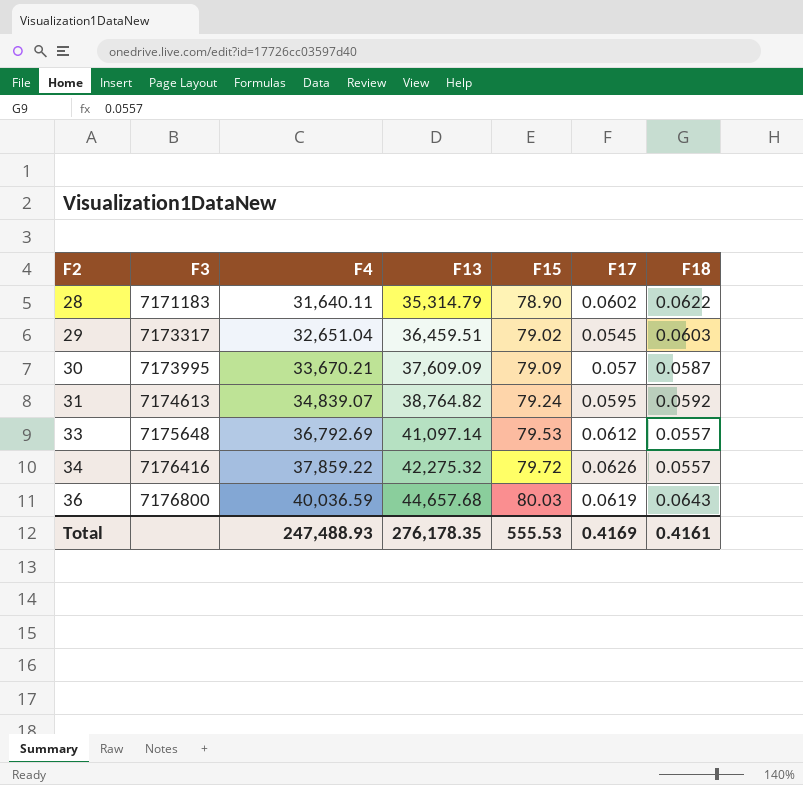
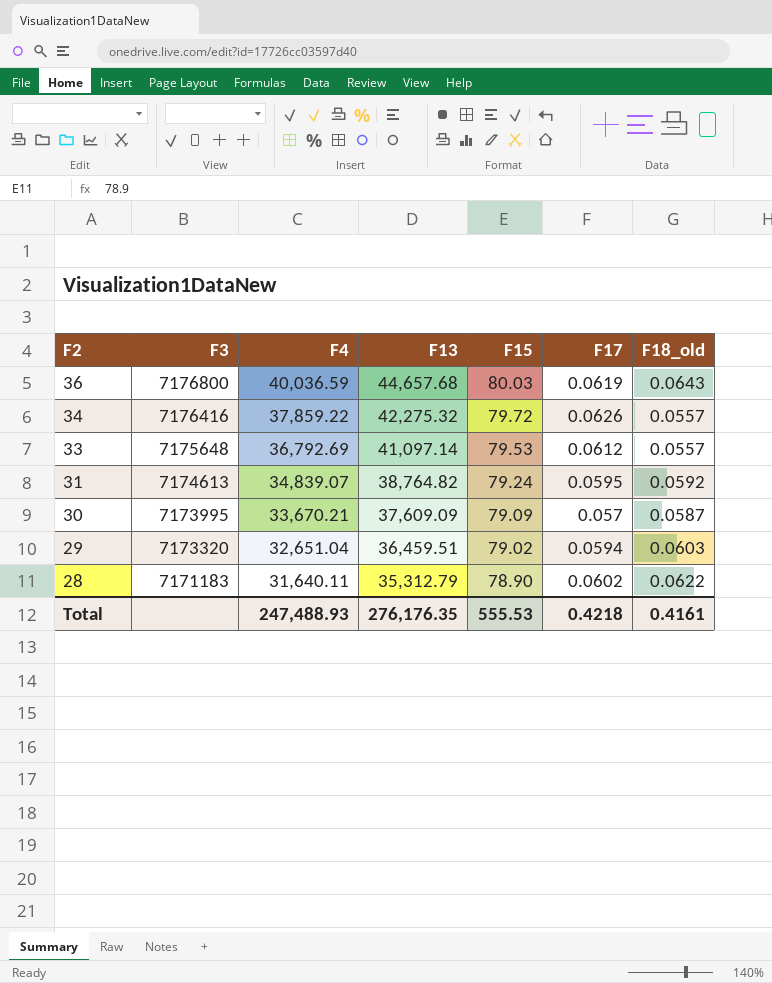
row order: F2 ascending -> F2 descending
column name: F18 -> F18_old
29 | F3: 7173317 -> 7173320
29 | F17: 0.0545 -> 0.0594
28 | F13: 35,314.79 -> 35,312.79
Total | F13: 276,178.35 -> 276,176.35
Total | F17: 0.4169 -> 0.4218

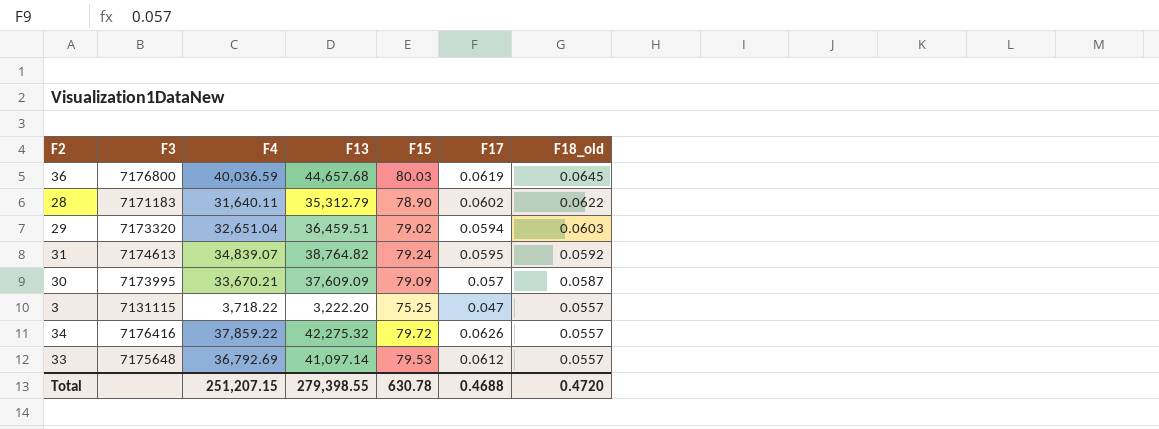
row order: F2 descending -> F18_old descending
36 | F18_old: 0.0643 -> 0.0645
row 3: none -> 7131115 | 3,718.22 | 3,222.20 | 75.25 | 0.047 | 0.0557
Total | F4: 247,488.93 -> 251,207.15
Total | F13: 276,176.35 -> 279,398.55
Total | F15: 555.53 -> 630.78
Total | F17: 0.4218 -> 0.4688
Total | F18_old: 0.4161 -> 0.4720

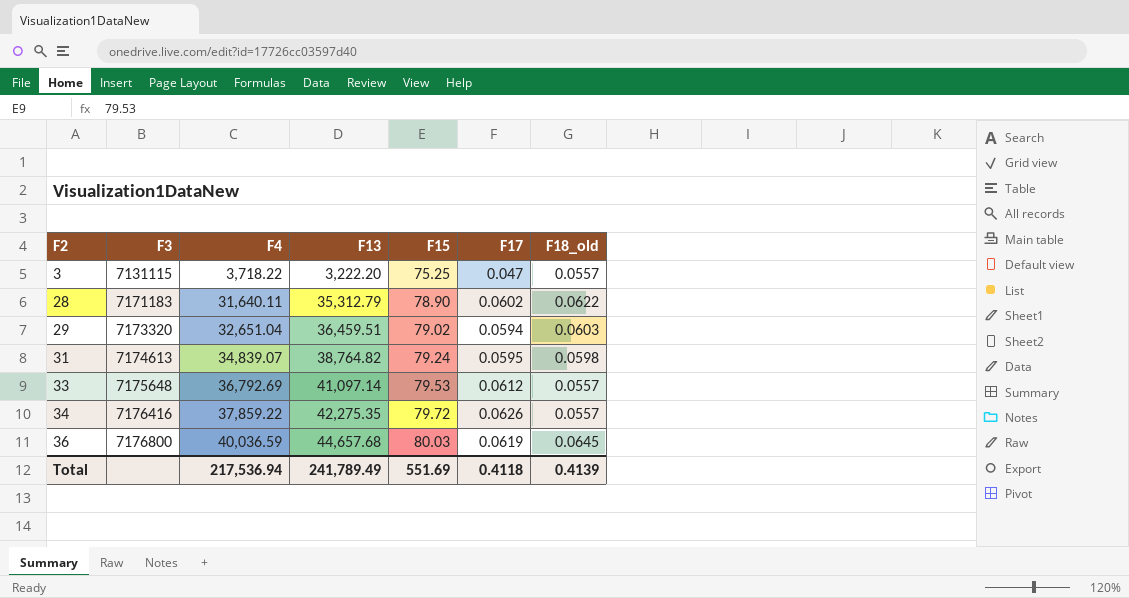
row order: F18_old descending -> F2 ascending
row 30: 7173995 | 33,670.21 | 37,609.09 | 79.09 | 0.057 | 0.0587 -> none
31 | F18_old: 0.0592 -> 0.0598
34 | F13: 42,275.32 -> 42,275.35
Total | F4: 251,207.15 -> 217,536.94
Total | F13: 279,398.55 -> 241,789.49
Total | F15: 630.78 -> 551.69
Total | F17: 0.4688 -> 0.4118
Total | F18_old: 0.4720 -> 0.4139

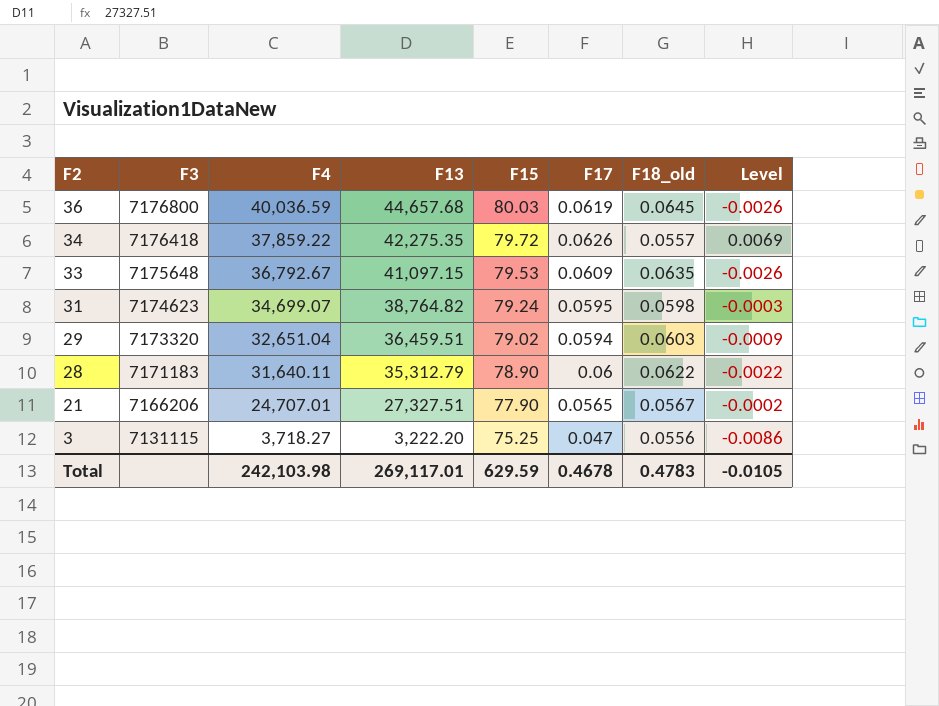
row order: F2 ascending -> F2 descending
column Level | formula: none -> [F17] - [F18_old]
34 | F3: 7176416 -> 7176418
33 | F4: 36,792.69 -> 36,792.67
33 | F13: 41,097.14 -> 41,097.15
33 | F17: 0.0612 -> 0.0609
33 | F18_old: 0.0557 -> 0.0635
31 | F3: 7174613 -> 7174623
31 | F4: 34,839.07 -> 34,699.07
28 | F17: 0.0602 -> 0.06
row 21: none -> 7166206 | 24,707.01 | 27,327.51 | 77.90 | 0.0565 | 0.0567 | -0.0002
3 | F4: 3,718.22 -> 3,718.27
3 | F18_old: 0.0557 -> 0.0556
Total | F4: 217,536.94 -> 242,103.98
Total | F13: 241,789.49 -> 269,117.01
Total | F15: 551.69 -> 629.59
Total | F17: 0.4118 -> 0.4678
Total | F18_old: 0.4139 -> 0.4783

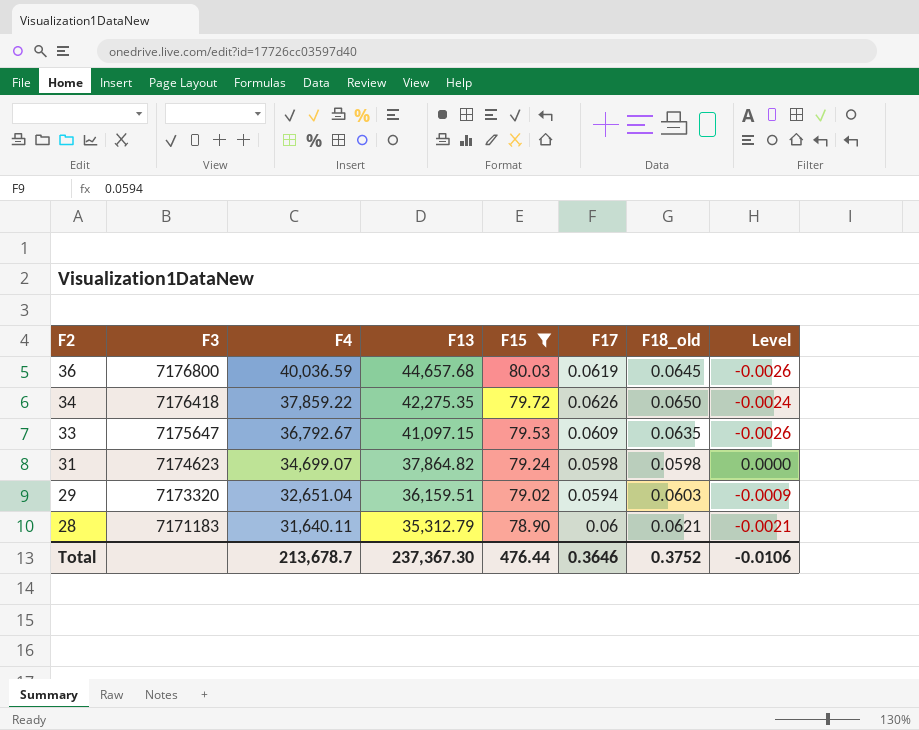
filter: none -> F15 >= 78.90
34 | F18_old: 0.0557 -> 0.0650
34 | Level: 0.0069 -> -0.0024
33 | F3: 7175648 -> 7175647
31 | F13: 38,764.82 -> 37,864.82
31 | F17: 0.0595 -> 0.0598
31 | Level: -0.0003 -> 0.0000
29 | F13: 36,459.51 -> 36,159.51
28 | F18_old: 0.0622 -> 0.0621
28 | Level: -0.0022 -> -0.0021
Total | F4: 242,103.98 -> 213,678.7
Total | F13: 269,117.01 -> 237,367.30
Total | F15: 629.59 -> 476.44
Total | F17: 0.4678 -> 0.3646
Total | F18_old: 0.4783 -> 0.3752
Total | Level: -0.0105 -> -0.0106

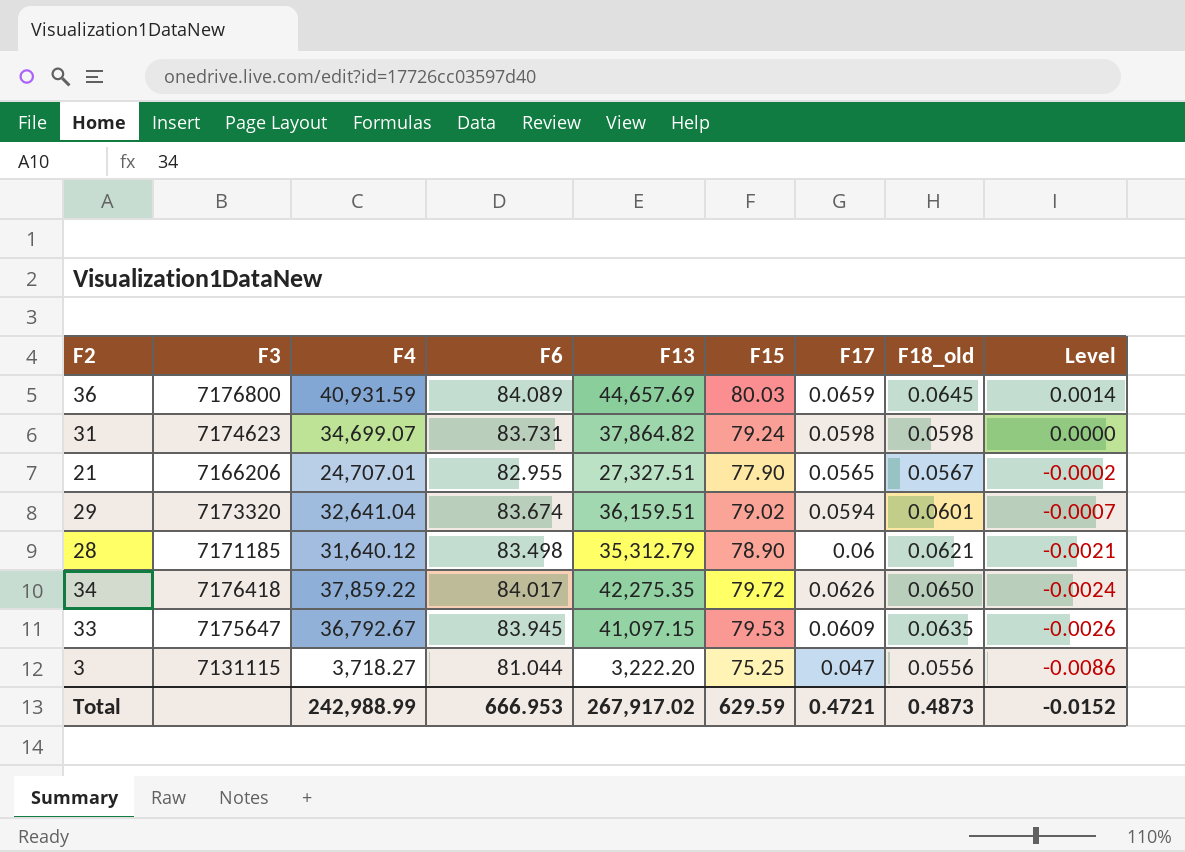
filter: F15 >= 78.90 -> none
row order: F2 descending -> Level descending
column F6 | position: none -> 4
36 | F4: 40,036.59 -> 40,931.59
36 | F13: 44,657.68 -> 44,657.69
36 | F17: 0.0619 -> 0.0659
36 | Level: -0.0026 -> 0.0014
29 | F4: 32,651.04 -> 32,641.04
29 | F18_old: 0.0603 -> 0.0601
29 | Level: -0.0009 -> -0.0007
28 | F3: 7171183 -> 7171185
28 | F4: 31,640.11 -> 31,640.12
Total | F4: 213,678.7 -> 242,988.99
Total | F13: 237,367.30 -> 267,917.02
Total | F15: 476.44 -> 629.59
Total | F17: 0.3646 -> 0.4721
Total | F18_old: 0.3752 -> 0.4873
Total | Level: -0.0106 -> -0.0152

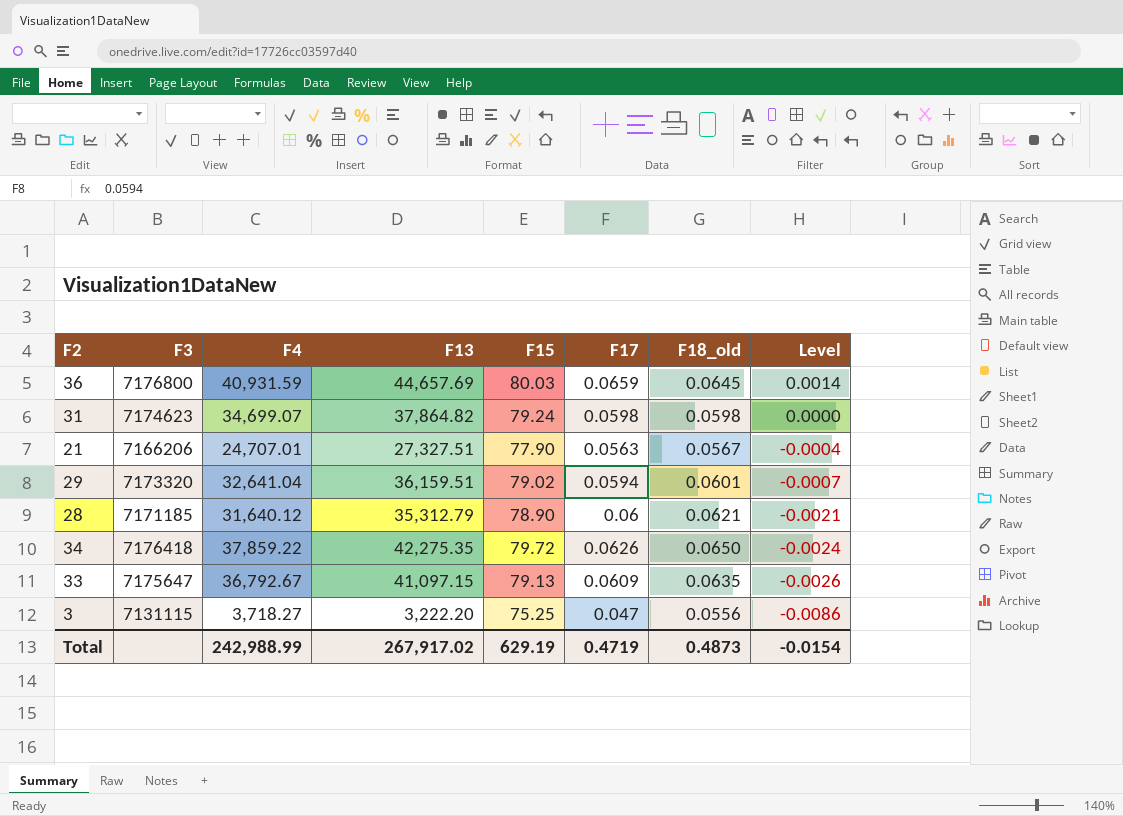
column F6 | position: 4 -> none
21 | F17: 0.0565 -> 0.0563
21 | Level: -0.0002 -> -0.0004
33 | F15: 79.53 -> 79.13
Total | F15: 629.59 -> 629.19
Total | F17: 0.4721 -> 0.4719
Total | Level: -0.0152 -> -0.0154

